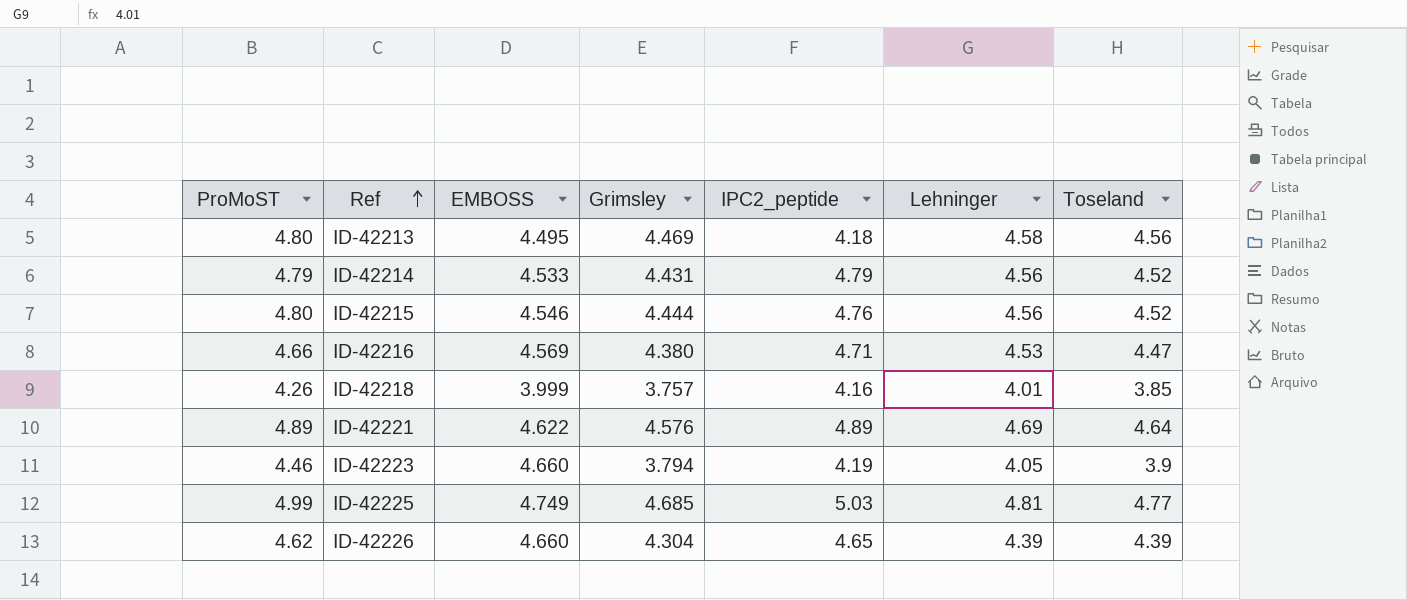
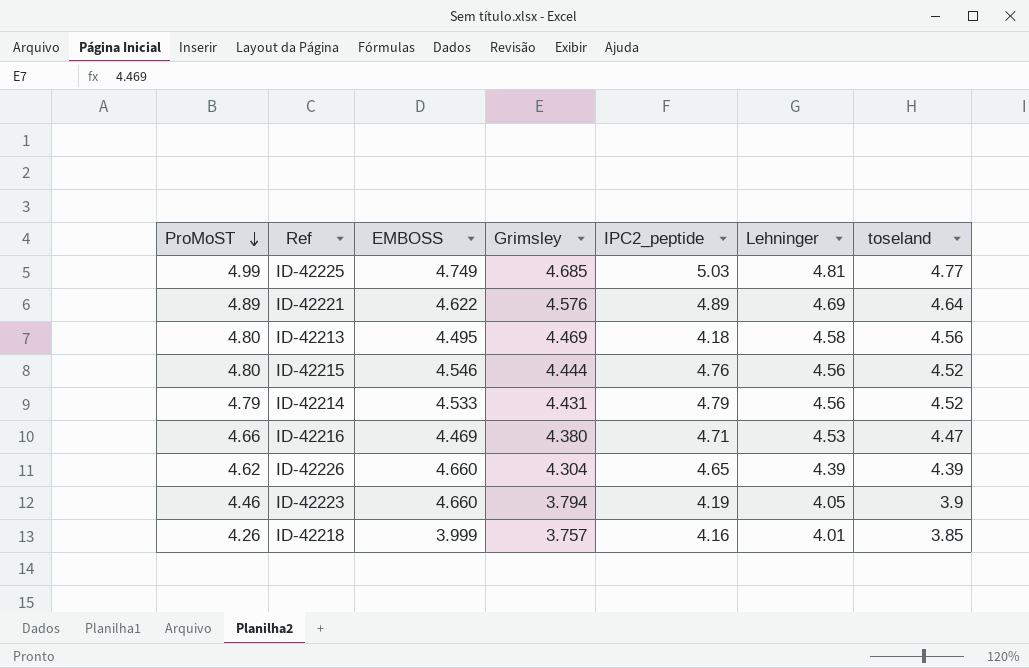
row order: Ref ascending -> ProMoST descending
column name: Toseland -> toseland
ID-42216 | EMBOSS: 4.569 -> 4.469

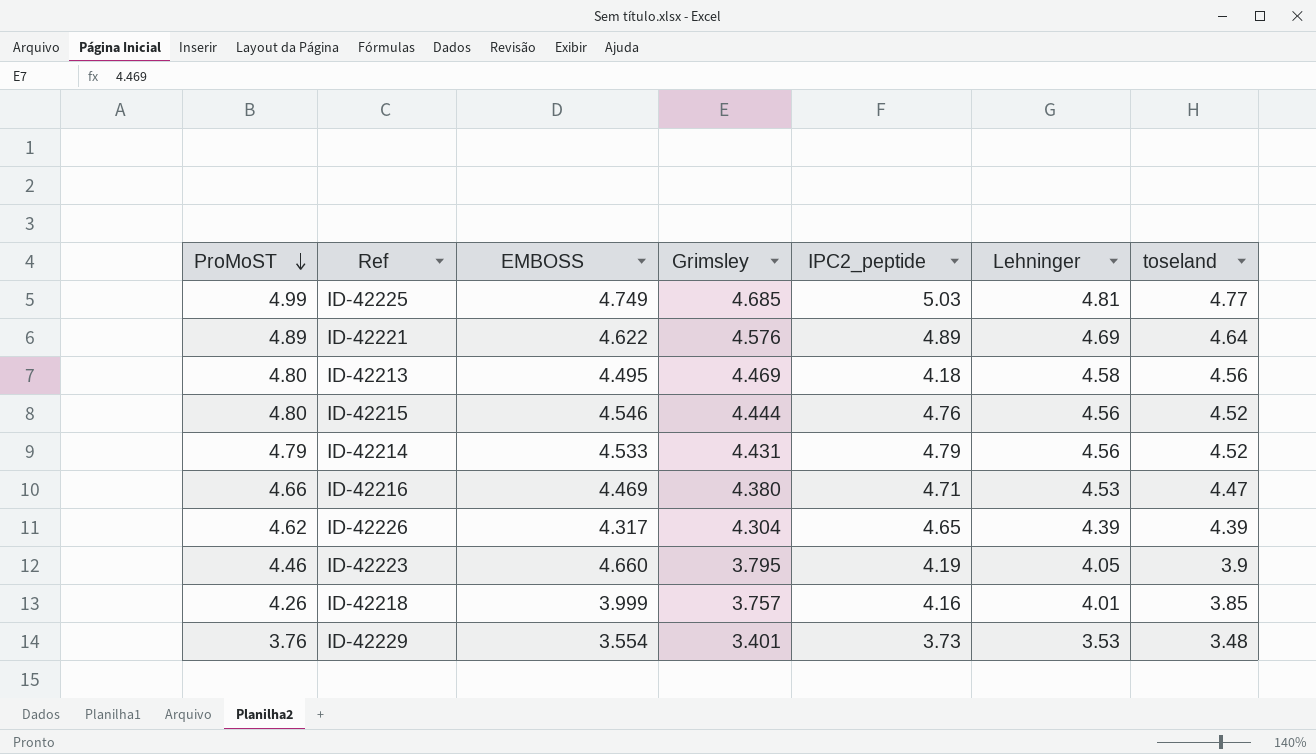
ID-42226 | EMBOSS: 4.660 -> 4.317
ID-42223 | Grimsley: 3.794 -> 3.795
row ID-42229: none -> 3.76 | 3.554 | 3.401 | 3.73 | 3.53 | 3.48

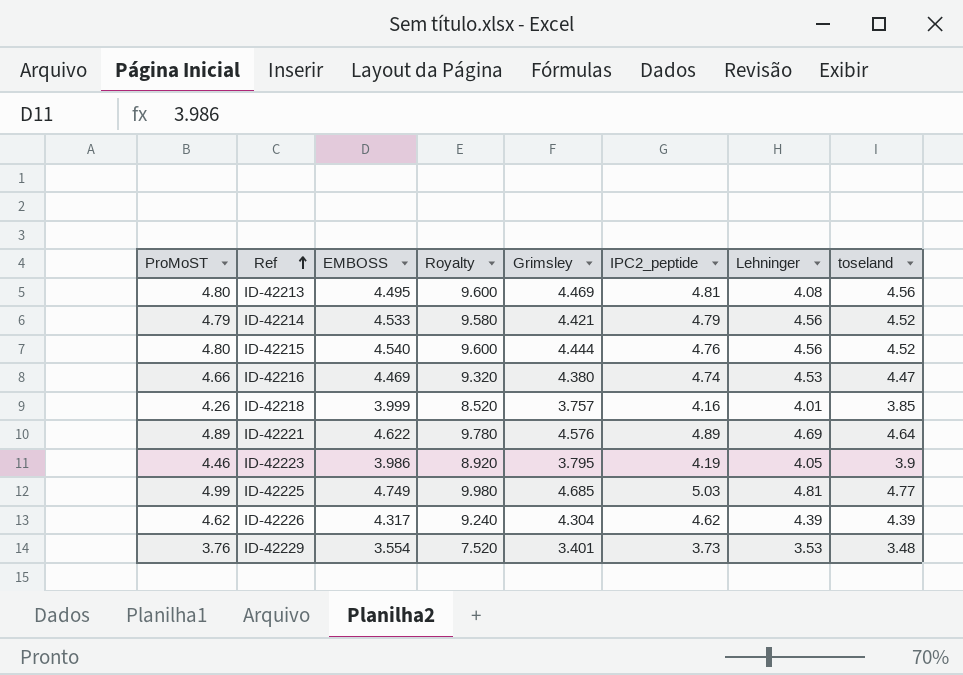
row order: ProMoST descending -> Ref ascending
column Royalty | formula: none -> [ProMoST] * 2
ID-42213 | IPC2_peptide: 4.18 -> 4.81
ID-42213 | Lehninger: 4.58 -> 4.08
ID-42214 | Grimsley: 4.431 -> 4.421
ID-42215 | EMBOSS: 4.546 -> 4.540
ID-42216 | IPC2_peptide: 4.71 -> 4.74
ID-42223 | EMBOSS: 4.660 -> 3.986
ID-42226 | IPC2_peptide: 4.65 -> 4.62

